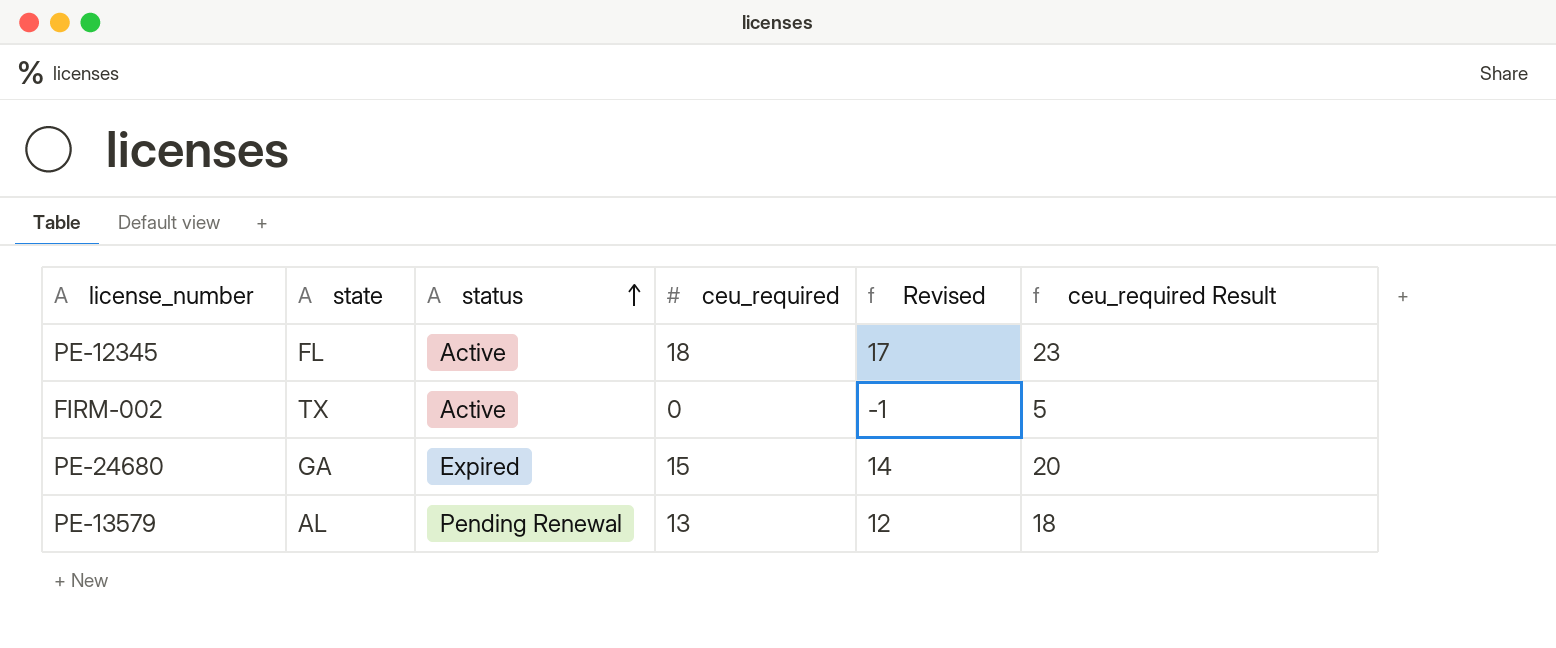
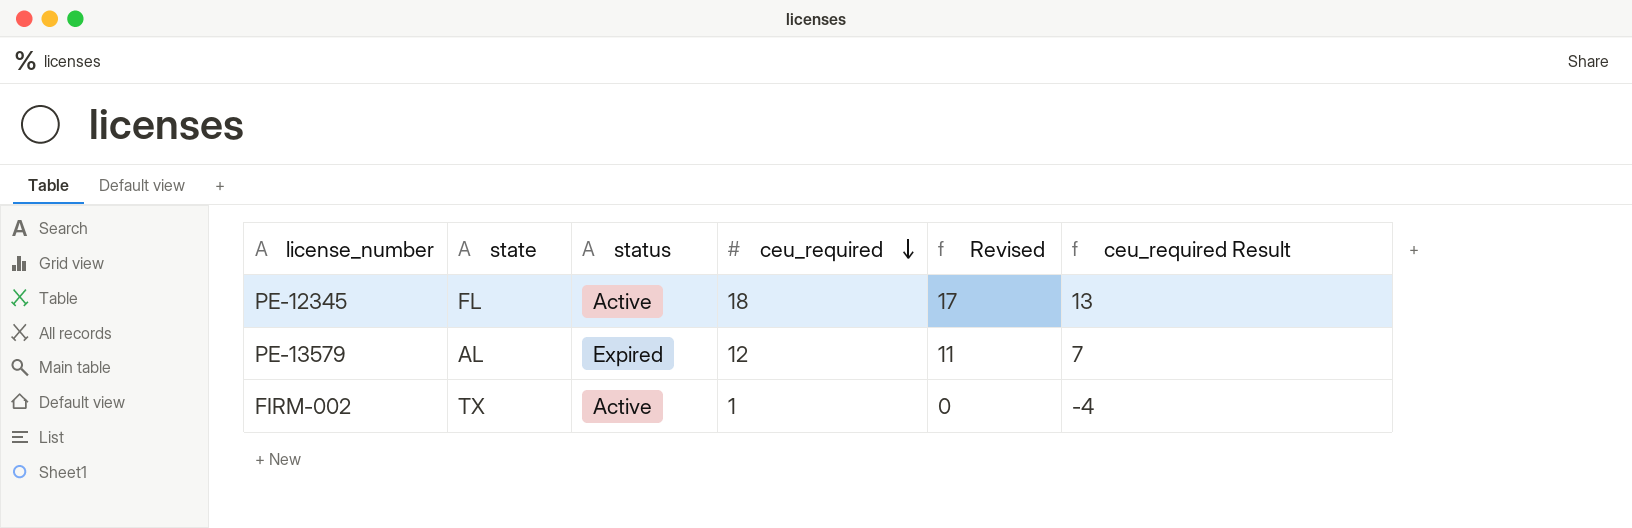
row order: status ascending -> ceu_required descending
column ceu_required Result | formula: [ceu_required] + 5 -> [ceu_required] - 5
row PE-24680: GA | Expired | 15 | 14 | 20 -> none
PE-13579 | status: Pending Renewal -> Expired
PE-13579 | ceu_required: 13 -> 12
PE-13579 | Revised: 12 -> 11
FIRM-002 | ceu_required: 0 -> 1
FIRM-002 | Revised: -1 -> 0

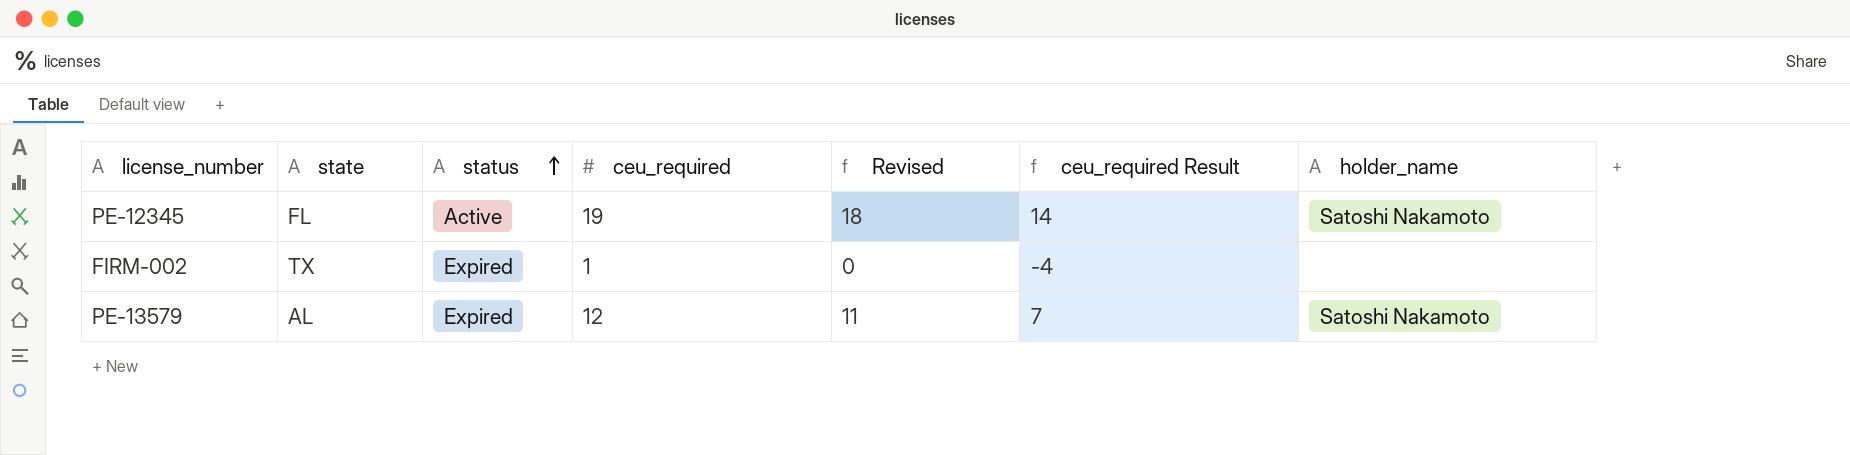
row order: ceu_required descending -> status ascending
column holder_name | position: none -> 7
PE-12345 | ceu_required: 18 -> 19
PE-12345 | Revised: 17 -> 18
PE-12345 | ceu_required Result: 13 -> 14
FIRM-002 | status: Active -> Expired

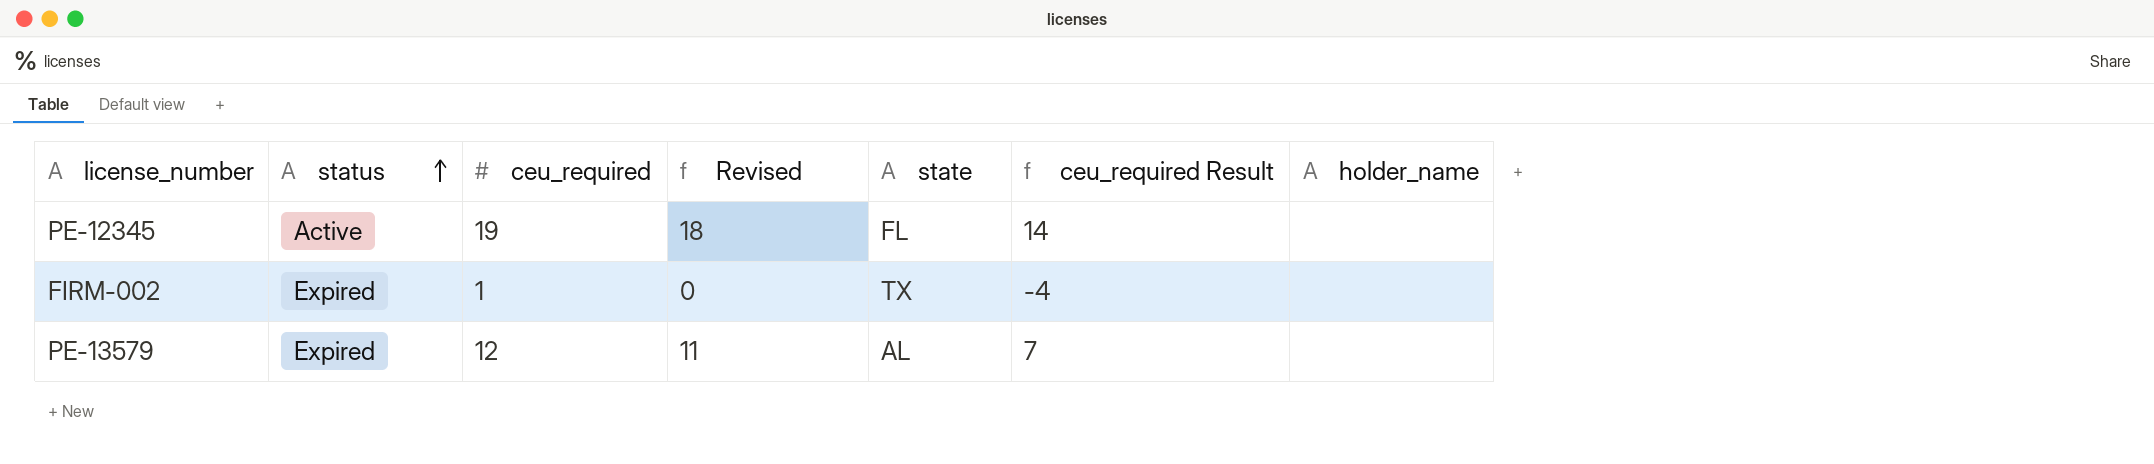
column state | position: 2 -> 5
PE-12345 | holder_name: Satoshi Nakamoto -> none
PE-13579 | holder_name: Satoshi Nakamoto -> none

